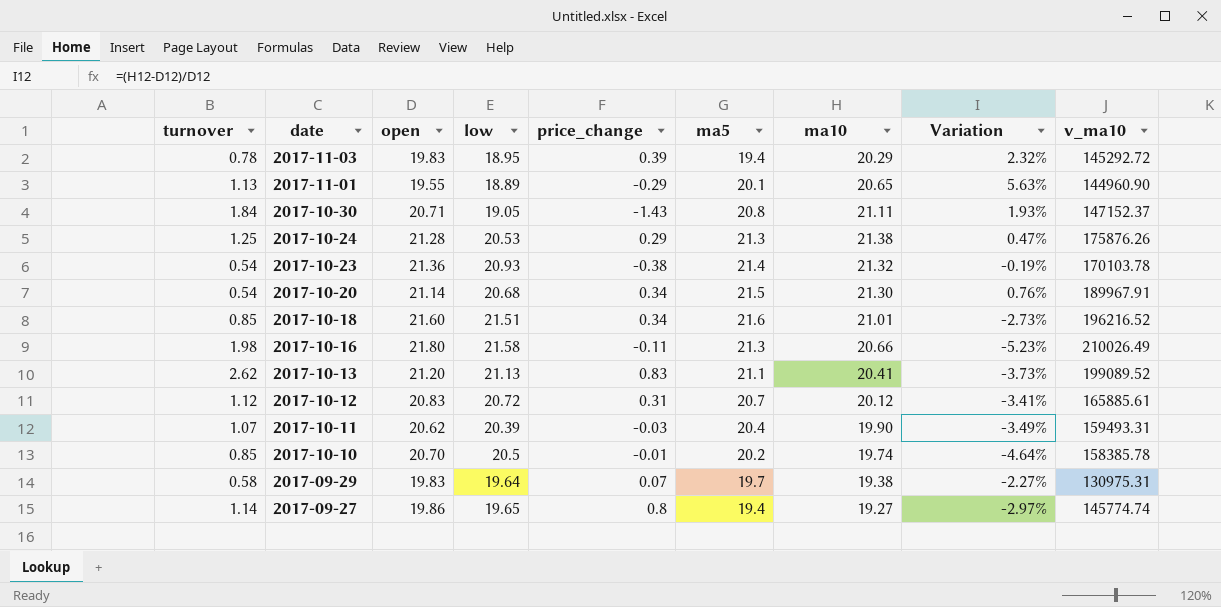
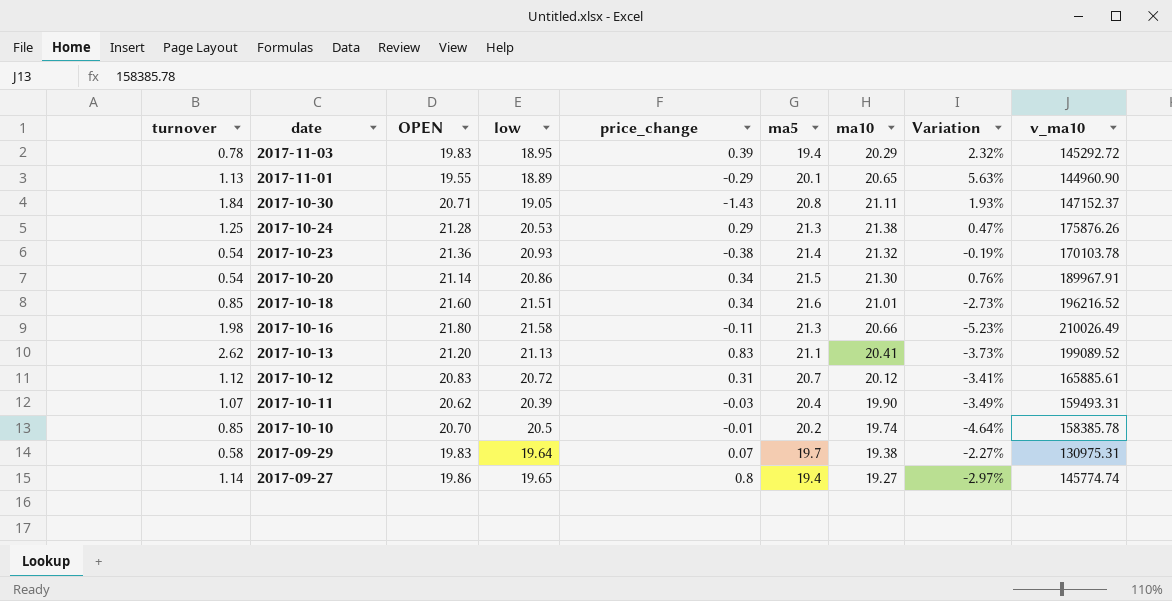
column name: open -> OPEN
2017-10-20 | low: 20.68 -> 20.86

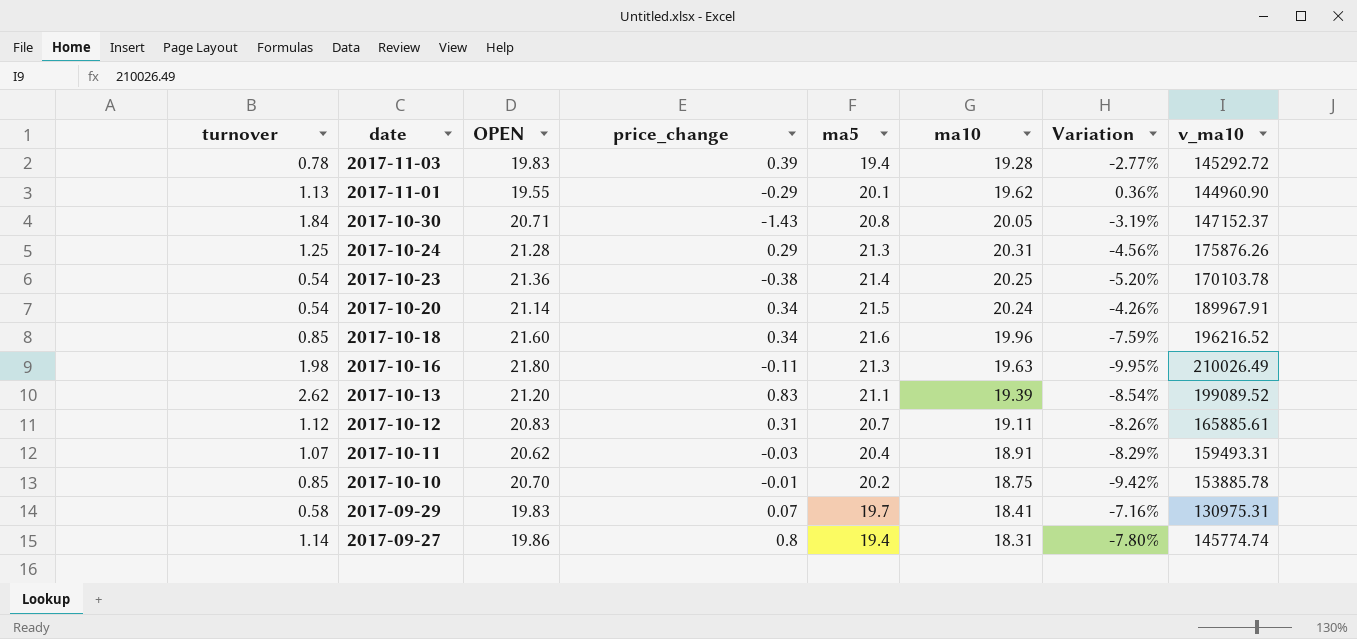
column low | position: 4 -> none
2017-11-03 | ma10: 20.29 -> 19.28
2017-11-03 | Variation: 2.32% -> -2.77%
2017-11-01 | ma10: 20.65 -> 19.62
2017-11-01 | Variation: 5.63% -> 0.36%
2017-10-30 | ma10: 21.11 -> 20.05
2017-10-30 | Variation: 1.93% -> -3.19%
2017-10-24 | ma10: 21.38 -> 20.31
2017-10-24 | Variation: 0.47% -> -4.56%
2017-10-23 | ma10: 21.32 -> 20.25
2017-10-23 | Variation: -0.19% -> -5.20%
2017-10-20 | ma10: 21.30 -> 20.24
2017-10-20 | Variation: 0.76% -> -4.26%
2017-10-18 | ma10: 21.01 -> 19.96
2017-10-18 | Variation: -2.73% -> -7.59%
2017-10-16 | ma10: 20.66 -> 19.63
2017-10-16 | Variation: -5.23% -> -9.95%
2017-10-13 | ma10: 20.41 -> 19.39
2017-10-13 | Variation: -3.73% -> -8.54%
2017-10-12 | ma10: 20.12 -> 19.11
2017-10-12 | Variation: -3.41% -> -8.26%
2017-10-11 | ma10: 19.90 -> 18.91
2017-10-11 | Variation: -3.49% -> -8.29%
2017-10-10 | ma10: 19.74 -> 18.75
2017-10-10 | Variation: -4.64% -> -9.42%
2017-10-10 | v_ma10: 158385.78 -> 153885.78
2017-09-29 | ma10: 19.38 -> 18.41
2017-09-29 | Variation: -2.27% -> -7.16%
2017-09-27 | ma10: 19.27 -> 18.31
2017-09-27 | Variation: -2.97% -> -7.80%

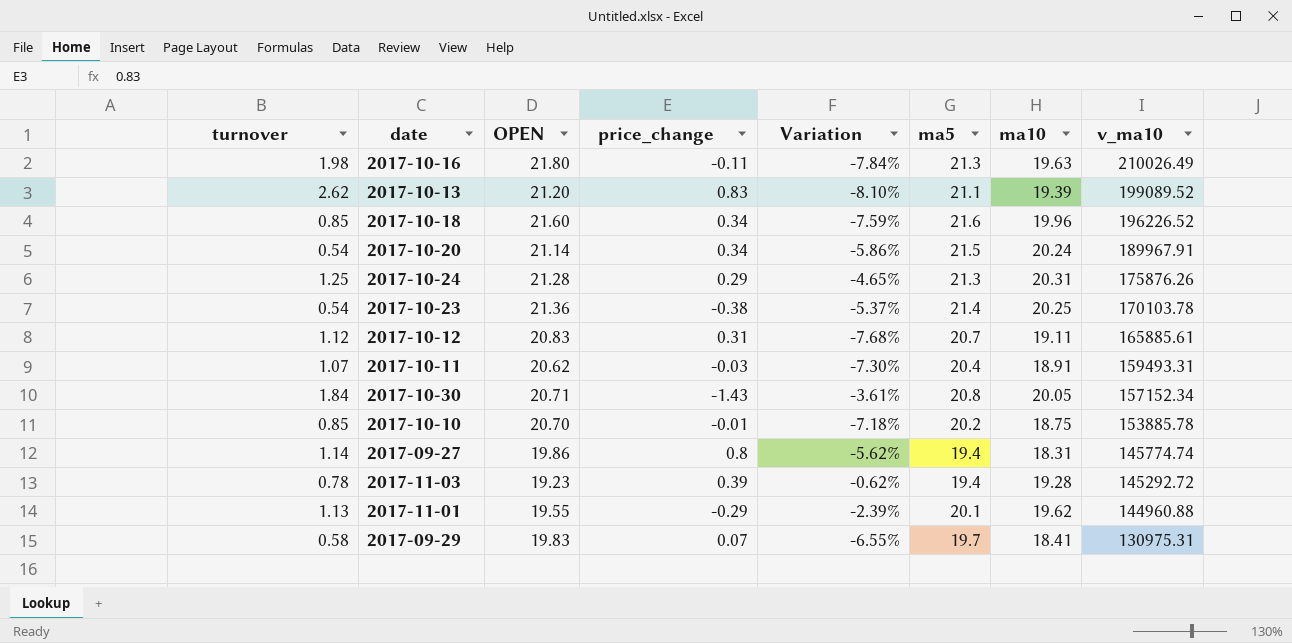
row order: date descending -> v_ma10 descending
column Variation | formula: ([ma10] - [OPEN]) / [OPEN] -> ([ma10] - [ma5]) / [ma5]
column Variation | position: 7 -> 5
2017-10-18 | v_ma10: 196216.52 -> 196226.52
2017-10-30 | v_ma10: 147152.37 -> 157152.34
2017-11-03 | OPEN: 19.83 -> 19.23
2017-11-01 | v_ma10: 144960.90 -> 144960.88

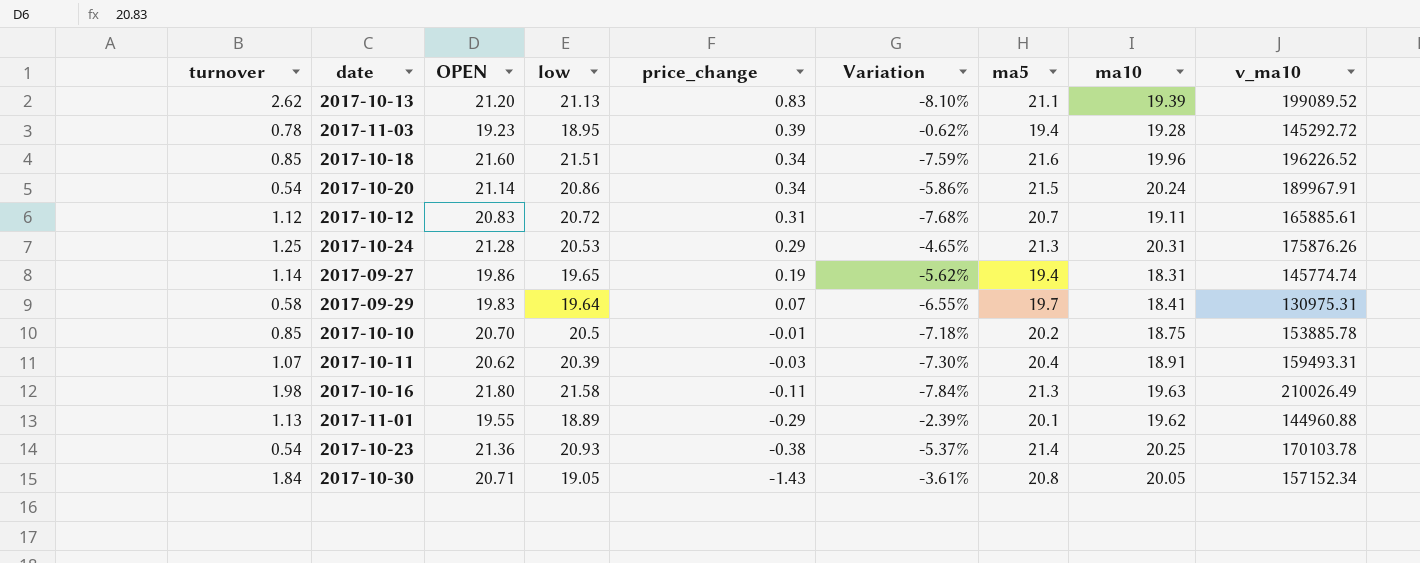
row order: v_ma10 descending -> price_change descending
column low | position: none -> 4
2017-09-27 | price_change: 0.8 -> 0.19

